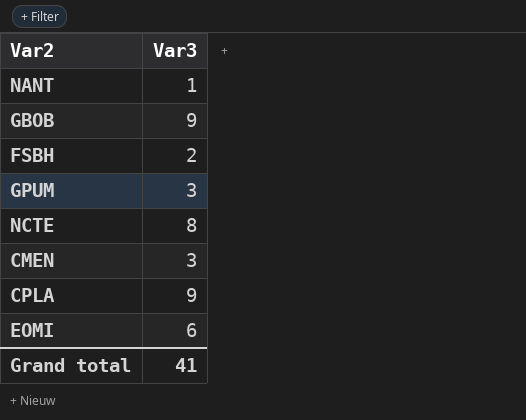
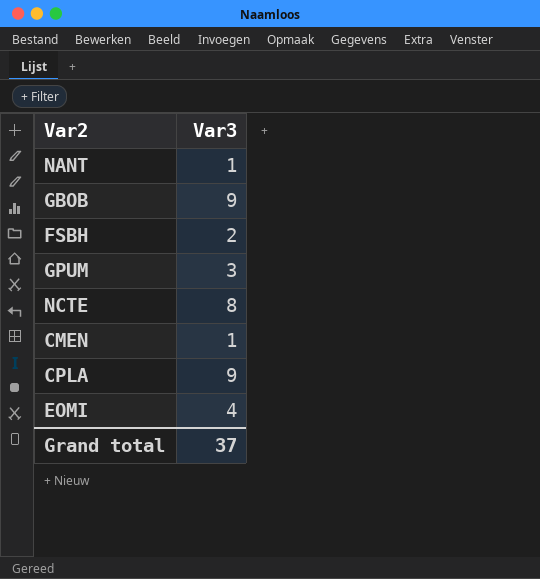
CMEN | Var3: 3 -> 1
EOMI | Var3: 6 -> 4
Grand total | Var3: 41 -> 37

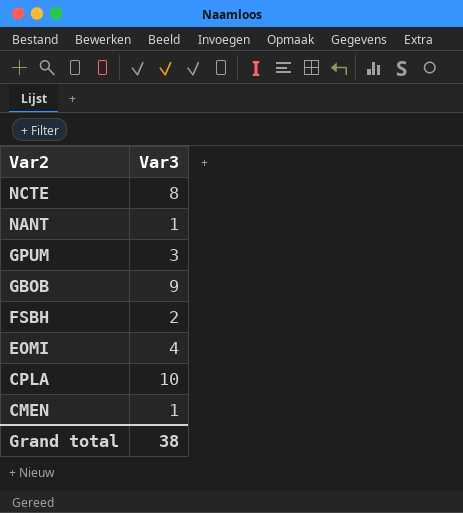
row order: none -> Var2 descending
CPLA | Var3: 9 -> 10
Grand total | Var3: 37 -> 38

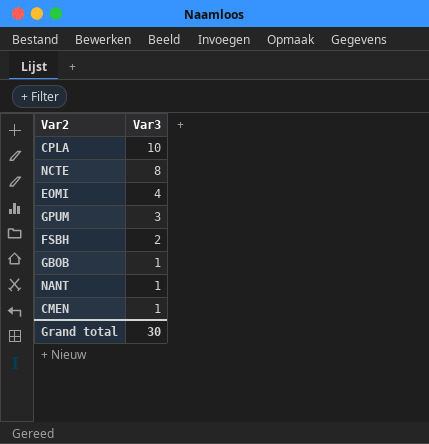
row order: Var2 descending -> Var3 descending
GBOB | Var3: 9 -> 1
Grand total | Var3: 38 -> 30

